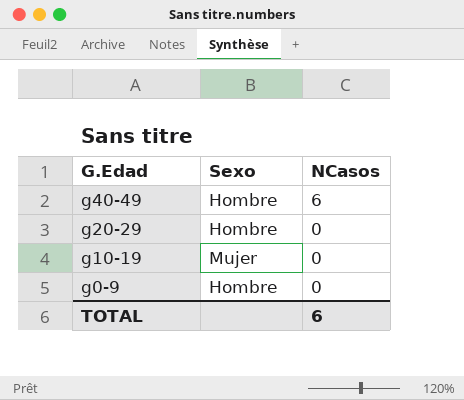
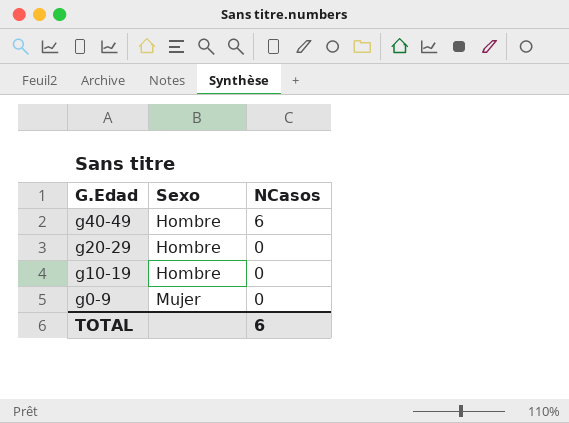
g10-19 | Sexo: Mujer -> Hombre
g0-9 | Sexo: Hombre -> Mujer

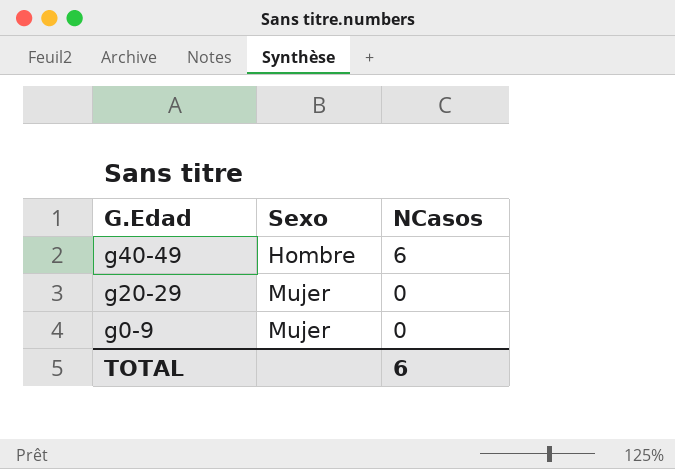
row g10-19: Hombre | 0 -> none
g20-29 | Sexo: Hombre -> Mujer

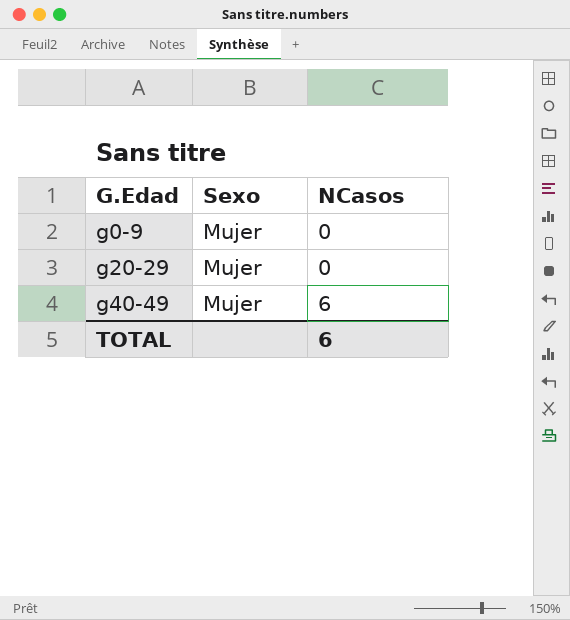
row order: G.Edad descending -> G.Edad ascending
g40-49 | Sexo: Hombre -> Mujer

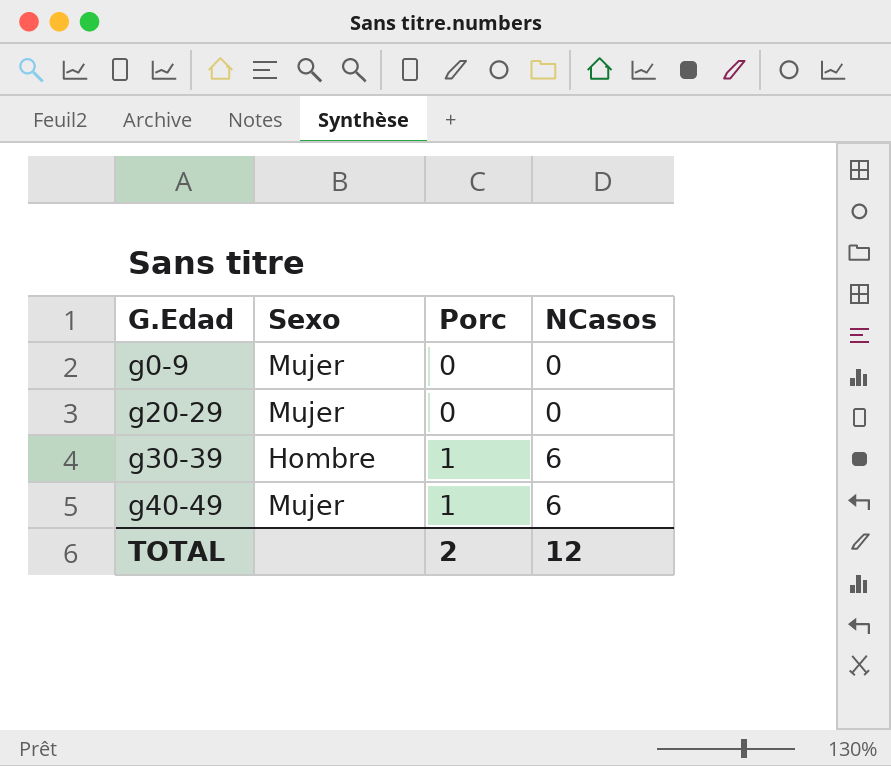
column Porc | position: none -> 3
row g30-39: none -> Hombre | 1 | 6
TOTAL | NCasos: 6 -> 12

